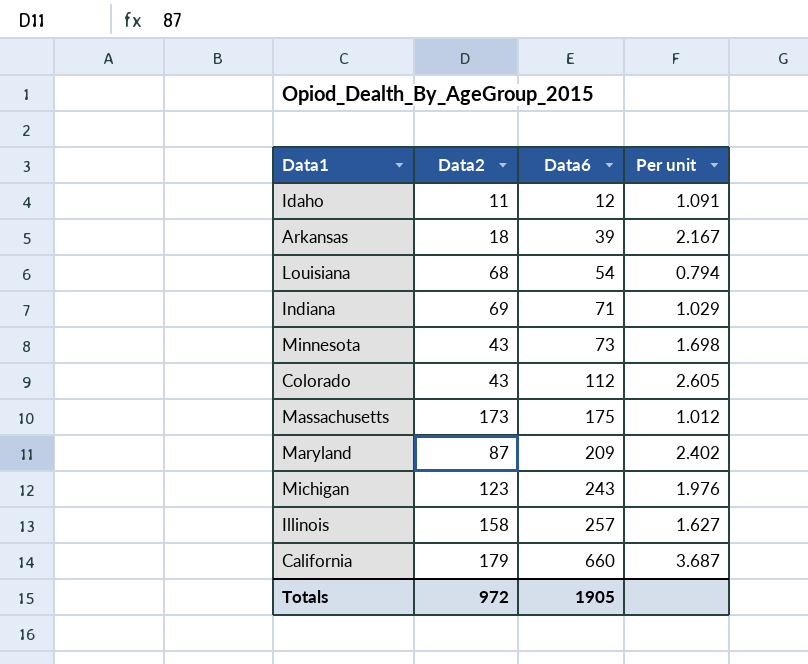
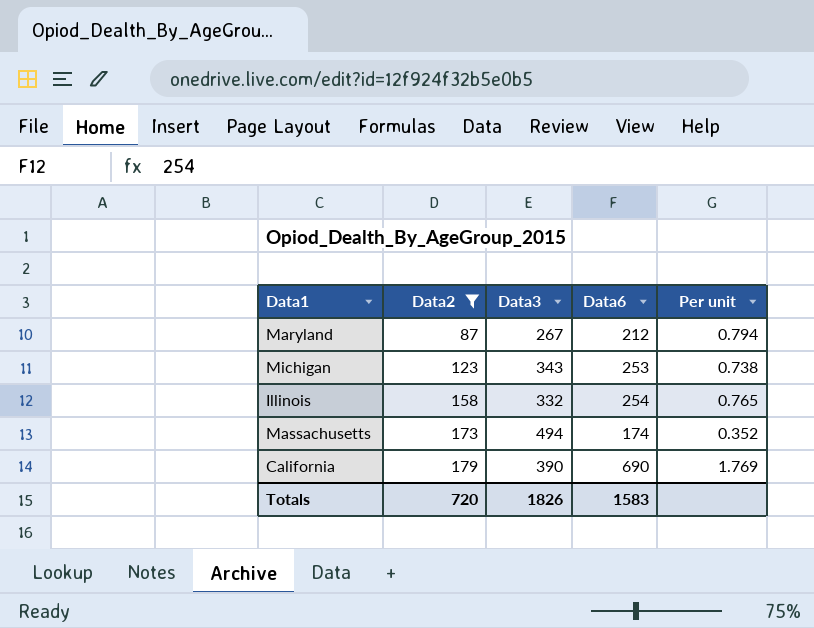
filter: none -> Data2 >= 87
row order: Data6 ascending -> Data2 ascending
column Data3 | position: none -> 3
column Per unit | formula: [Data6] / [Data2] -> [Data6] / [Data3]
Maryland | Data6: 209 -> 212
Michigan | Data6: 243 -> 253
Illinois | Data6: 257 -> 254
Massachusetts | Data6: 175 -> 174
California | Data6: 660 -> 690
Totals | Data2: 972 -> 720
Totals | Data6: 1905 -> 1583

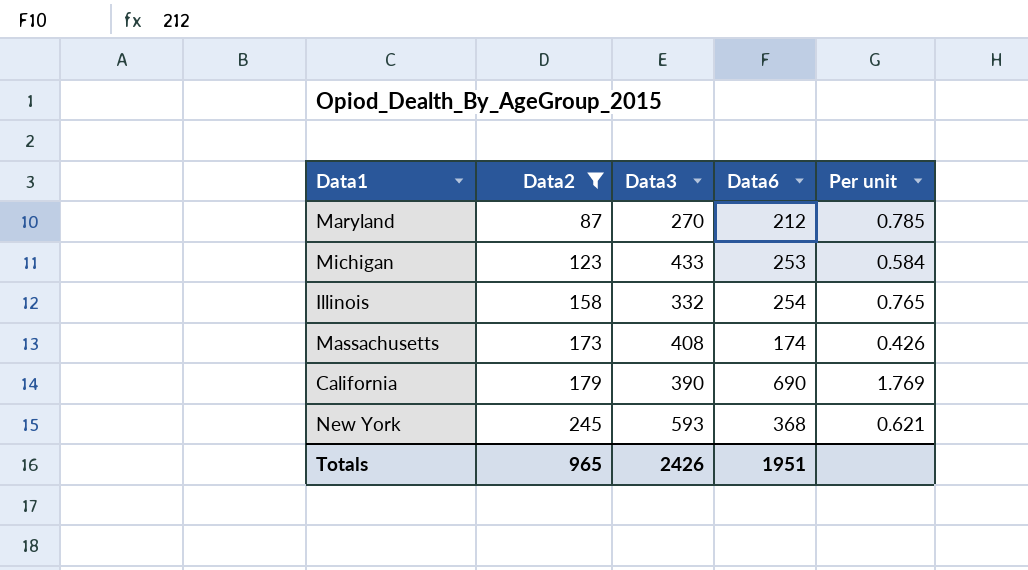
Maryland | Data3: 267 -> 270
Maryland | Per unit: 0.794 -> 0.785
Michigan | Data3: 343 -> 433
Michigan | Per unit: 0.738 -> 0.584
Massachusetts | Data3: 494 -> 408
Massachusetts | Per unit: 0.352 -> 0.426
row New York: none -> 245 | 593 | 368 | 0.621
Totals | Data2: 720 -> 965
Totals | Data3: 1826 -> 2426
Totals | Data6: 1583 -> 1951

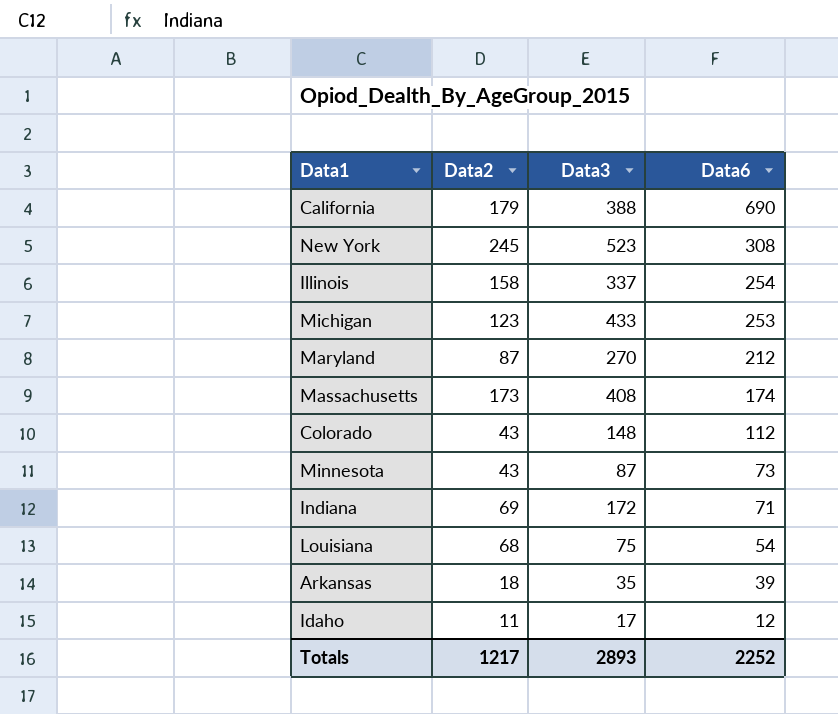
filter: Data2 >= 87 -> none
row order: Data2 ascending -> Data6 descending
column Per unit | formula: [Data6] / [Data3] -> none
California | Data3: 390 -> 388
New York | Data3: 593 -> 523
New York | Data6: 368 -> 308
Illinois | Data3: 332 -> 337
Totals | Data2: 965 -> 1217
Totals | Data3: 2426 -> 2893
Totals | Data6: 1951 -> 2252

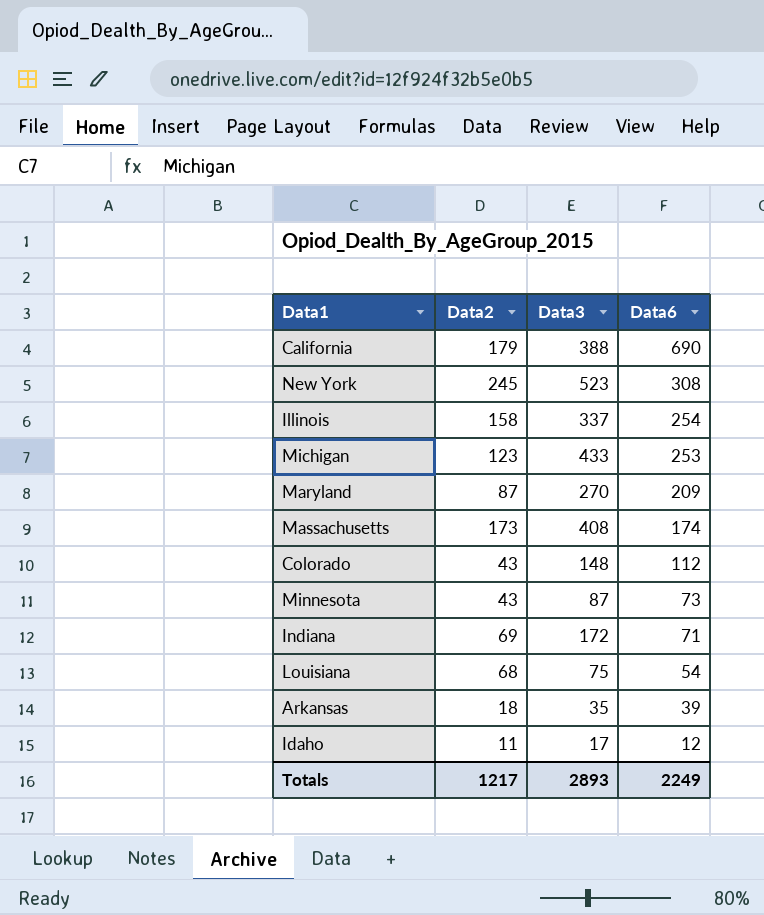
Maryland | Data6: 212 -> 209
Totals | Data6: 2252 -> 2249

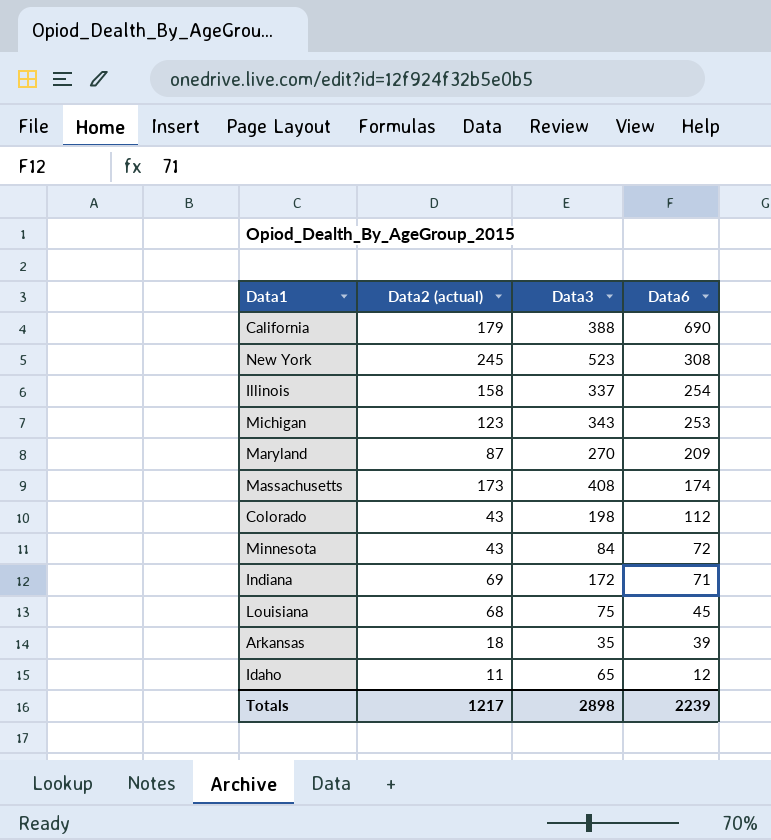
column name: Data2 -> Data2 (actual)
Michigan | Data3: 433 -> 343
Colorado | Data3: 148 -> 198
Minnesota | Data3: 87 -> 84
Minnesota | Data6: 73 -> 72
Louisiana | Data6: 54 -> 45
Idaho | Data3: 17 -> 65
Totals | Data3: 2893 -> 2898
Totals | Data6: 2249 -> 2239

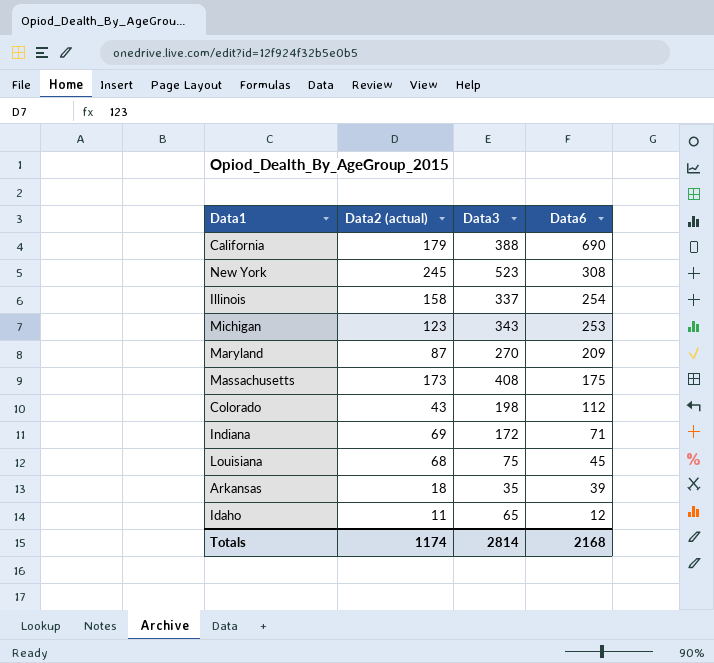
row Minnesota: 43 | 84 | 72 -> none
Massachusetts | Data6: 174 -> 175
Totals | Data2 (actual): 1217 -> 1174
Totals | Data3: 2898 -> 2814
Totals | Data6: 2239 -> 2168

